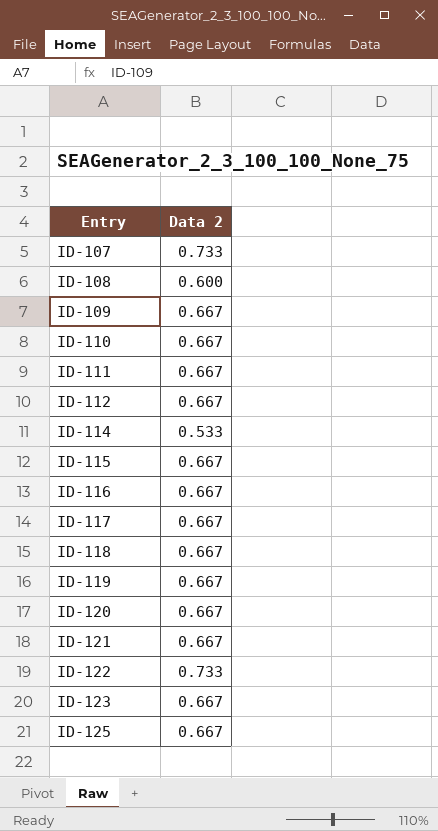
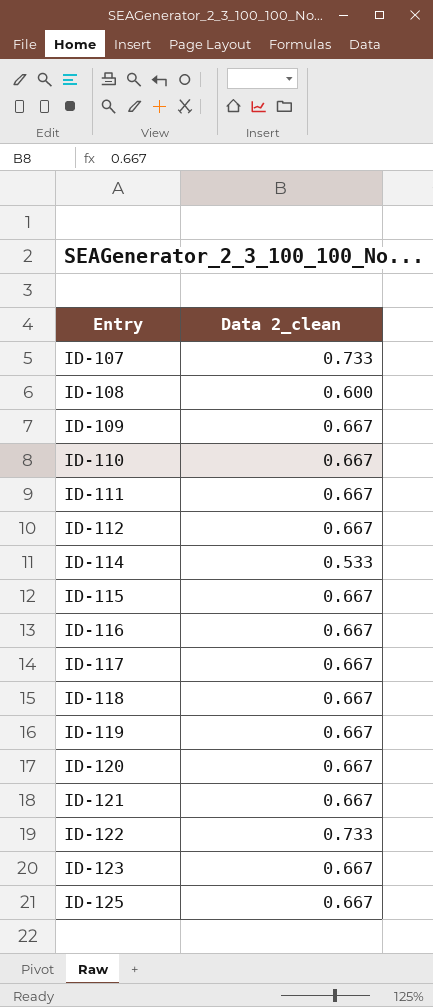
column name: Data 2 -> Data 2_clean

